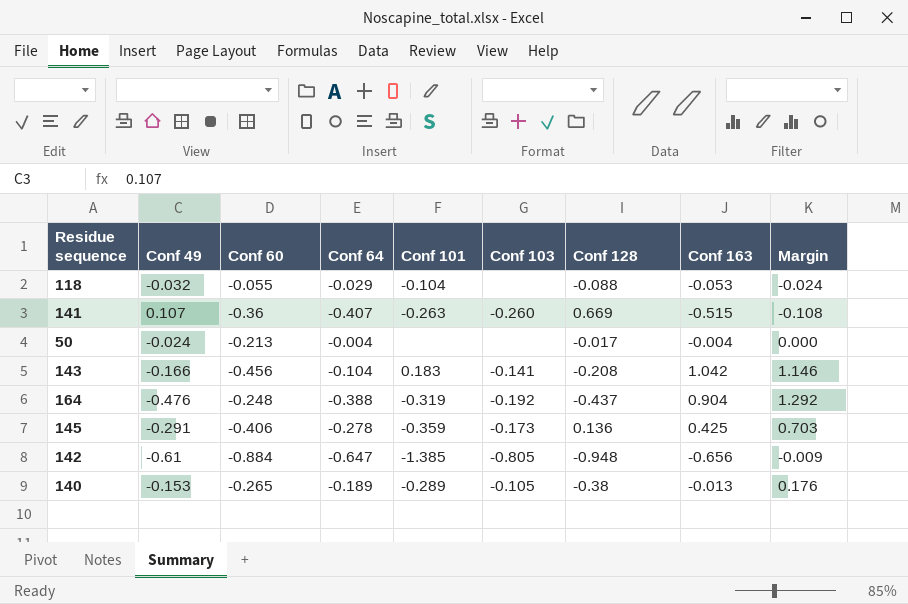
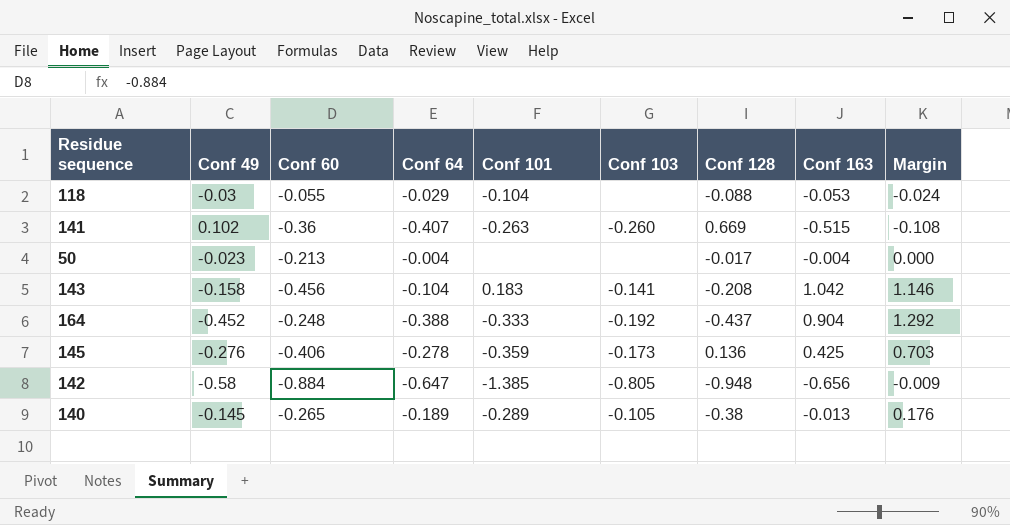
118 | Conf 49: -0.032 -> -0.03
141 | Conf 49: 0.107 -> 0.102
50 | Conf 49: -0.024 -> -0.023
143 | Conf 49: -0.166 -> -0.158
164 | Conf 49: -0.476 -> -0.452
164 | Conf 101: -0.319 -> -0.333
145 | Conf 49: -0.291 -> -0.276
142 | Conf 49: -0.61 -> -0.58
140 | Conf 49: -0.153 -> -0.145

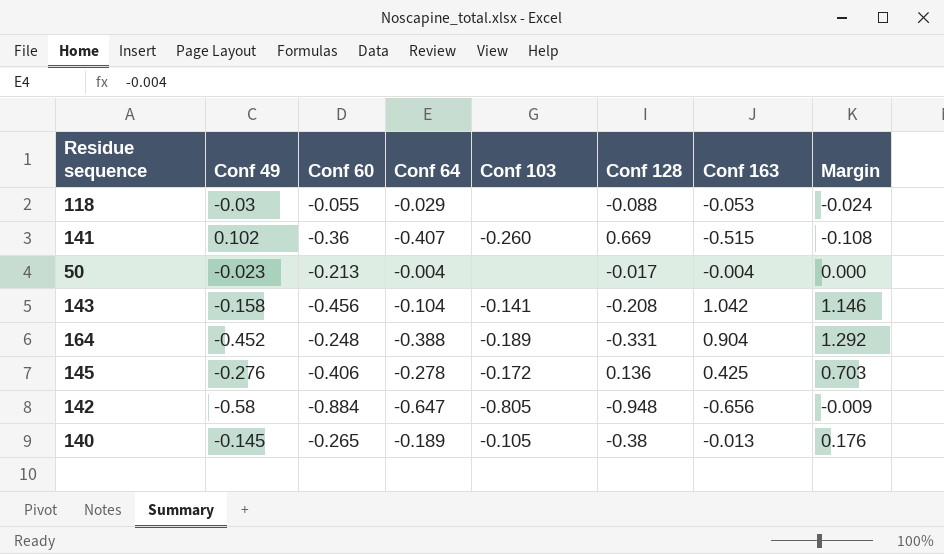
column Conf 101 | position: 5 -> none
164 | Conf 103: -0.192 -> -0.189
164 | Conf 128: -0.437 -> -0.331
145 | Conf 103: -0.173 -> -0.172

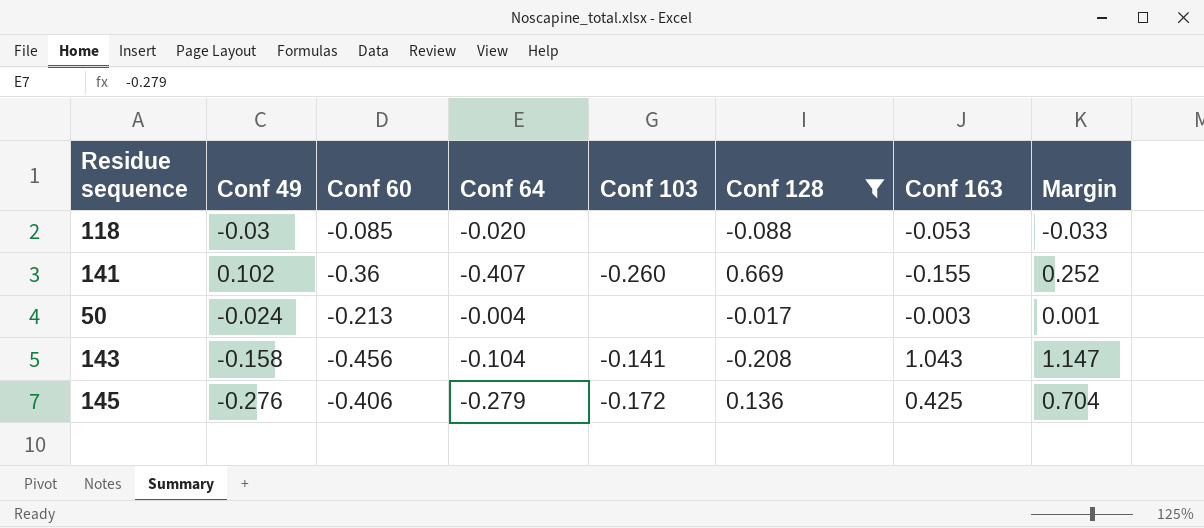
filter: none -> Conf 128 >= -0.208
118 | Conf 60: -0.055 -> -0.085
118 | Conf 64: -0.029 -> -0.020
118 | Margin: -0.024 -> -0.033
141 | Conf 163: -0.515 -> -0.155
141 | Margin: -0.108 -> 0.252
50 | Conf 49: -0.023 -> -0.024
50 | Conf 163: -0.004 -> -0.003
50 | Margin: 0.000 -> 0.001
143 | Conf 163: 1.042 -> 1.043
143 | Margin: 1.146 -> 1.147
145 | Conf 64: -0.278 -> -0.279
145 | Margin: 0.703 -> 0.704

